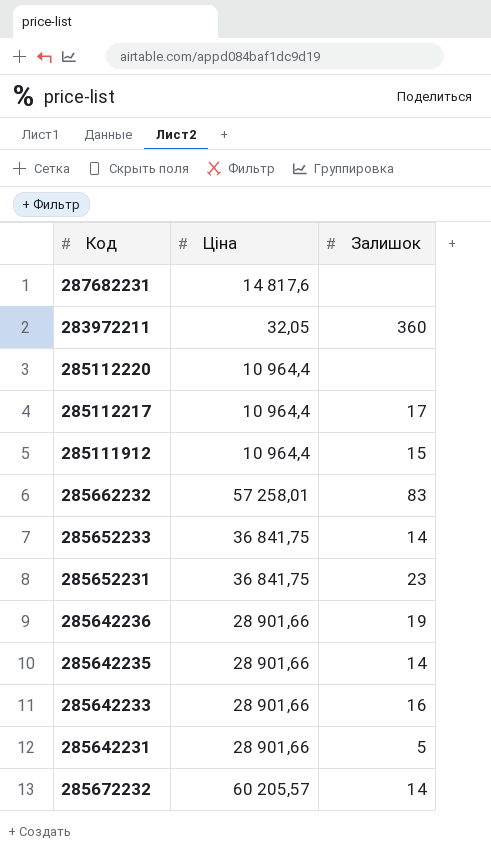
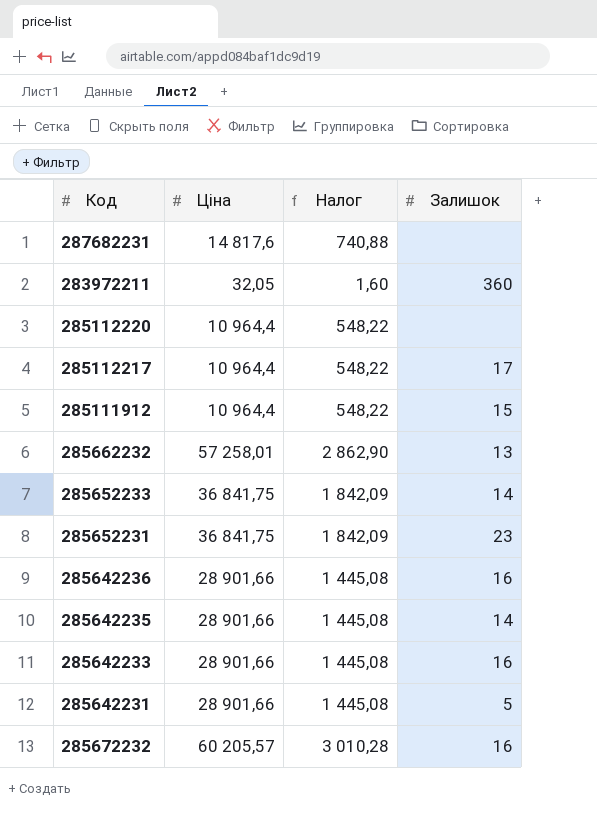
column Налог | formula: none -> [Ціна] * 0,05
285662232 | Залишок: 83 -> 13
285642236 | Залишок: 19 -> 16
285672232 | Залишок: 14 -> 16

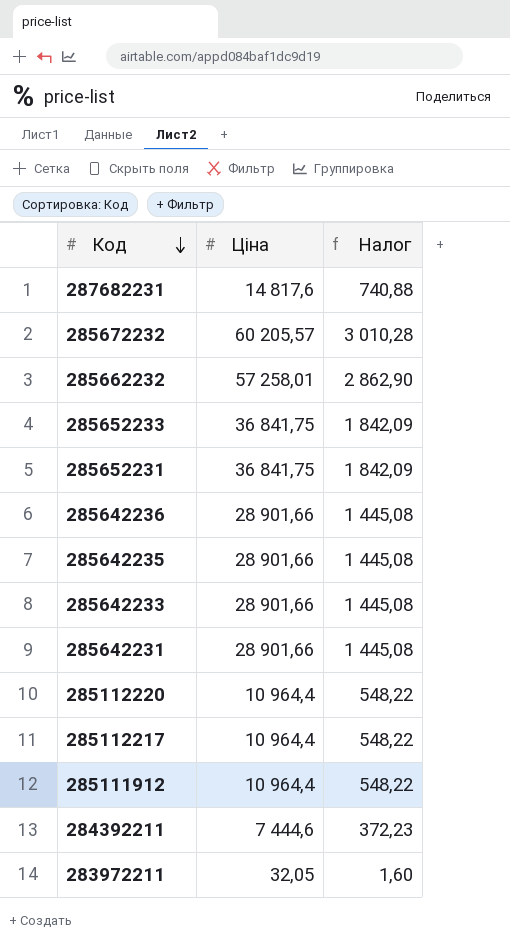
row order: none -> Код descending
column Залишок | position: 4 -> none
row 284392211: none -> 7 444,6 | 372,23

